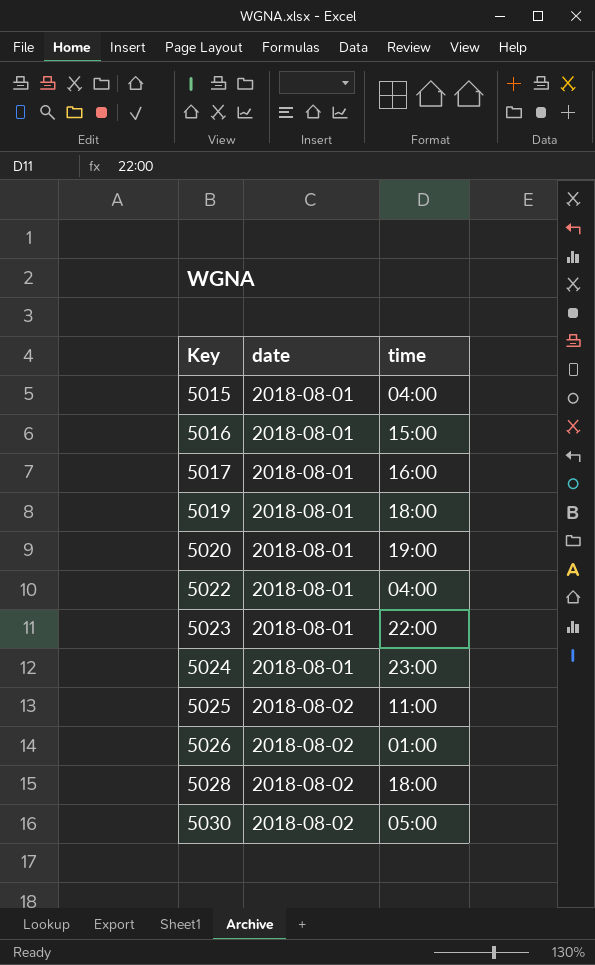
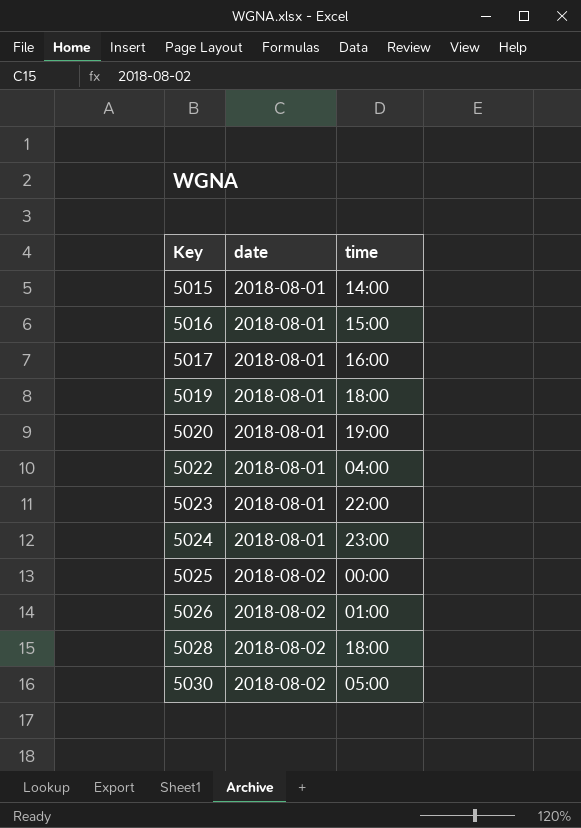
5015 | time: 04:00 -> 14:00
5025 | time: 11:00 -> 00:00

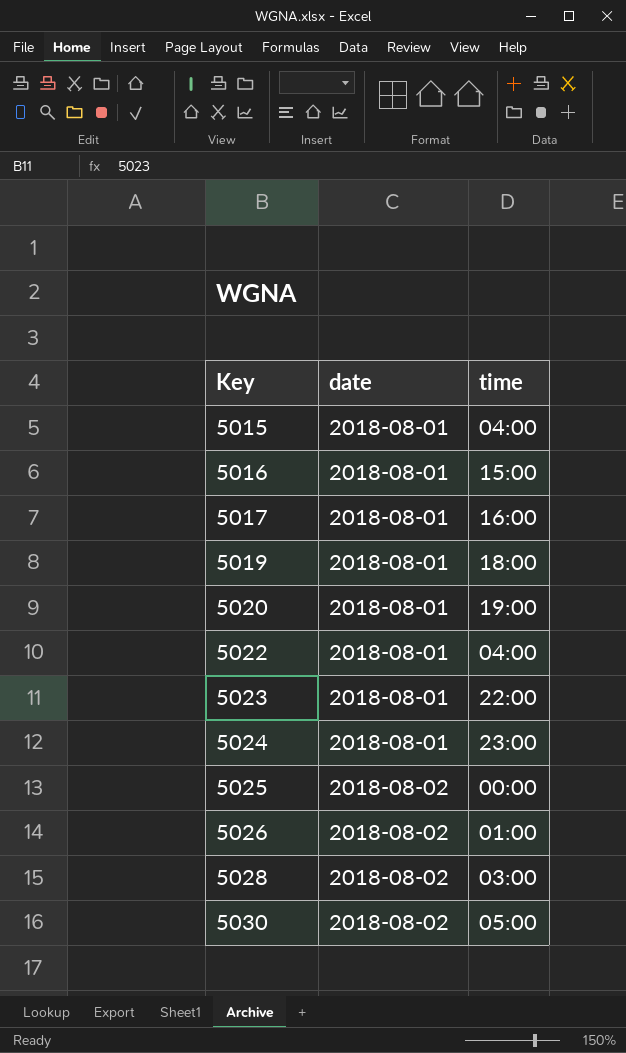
5015 | time: 14:00 -> 04:00
5028 | time: 18:00 -> 03:00

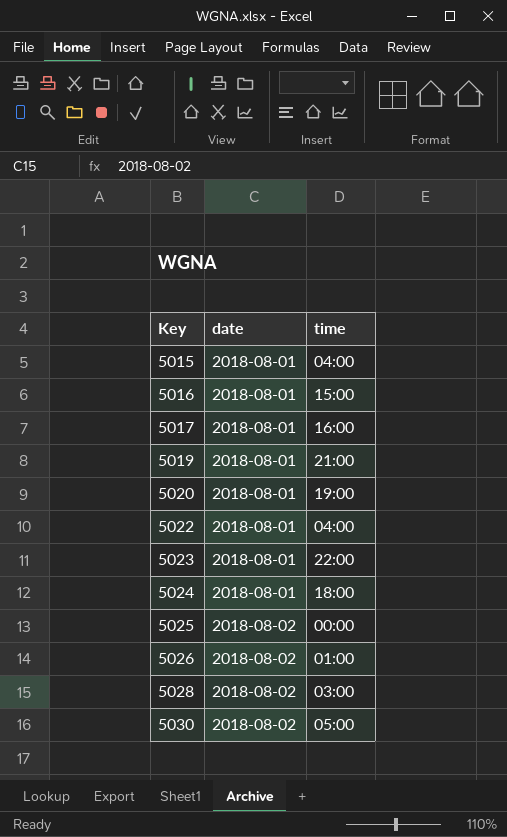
5019 | time: 18:00 -> 21:00
5024 | time: 23:00 -> 18:00

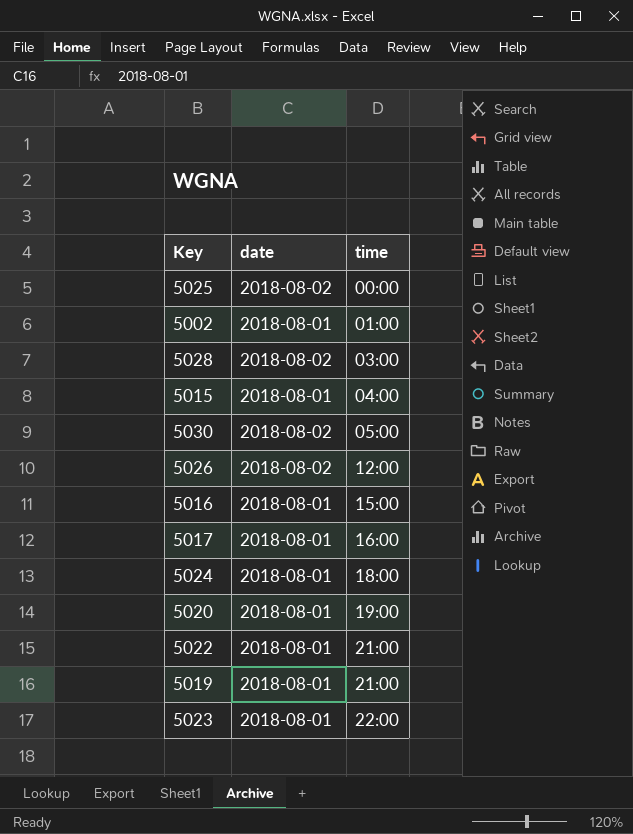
row order: Key ascending -> time ascending
row 5002: none -> 2018-08-01 | 01:00
5026 | time: 01:00 -> 12:00
5022 | time: 04:00 -> 21:00

